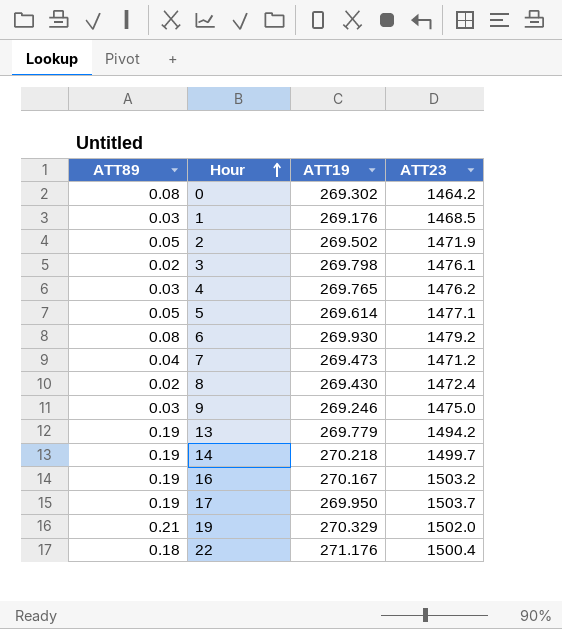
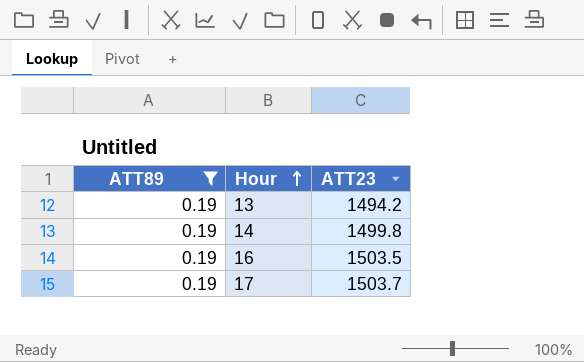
filter: none -> ATT89 = 0.19
column ATT19 | position: 3 -> none
14 | ATT23: 1499.7 -> 1499.8
16 | ATT23: 1503.2 -> 1503.5

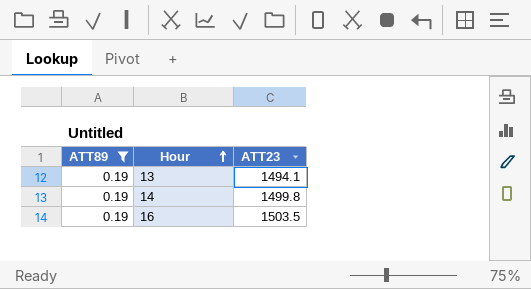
row 17: 0.19 | 1503.7 -> none
13 | ATT23: 1494.2 -> 1494.1

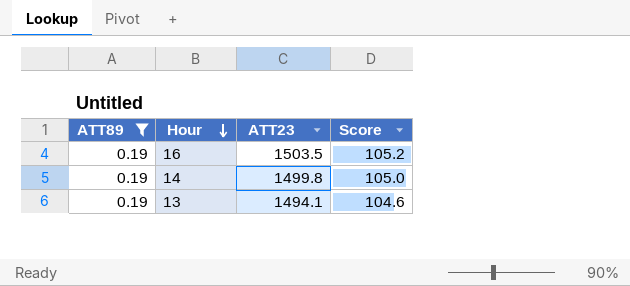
row order: Hour ascending -> Hour descending
column Score | formula: none -> [ATT23] * 0.07

